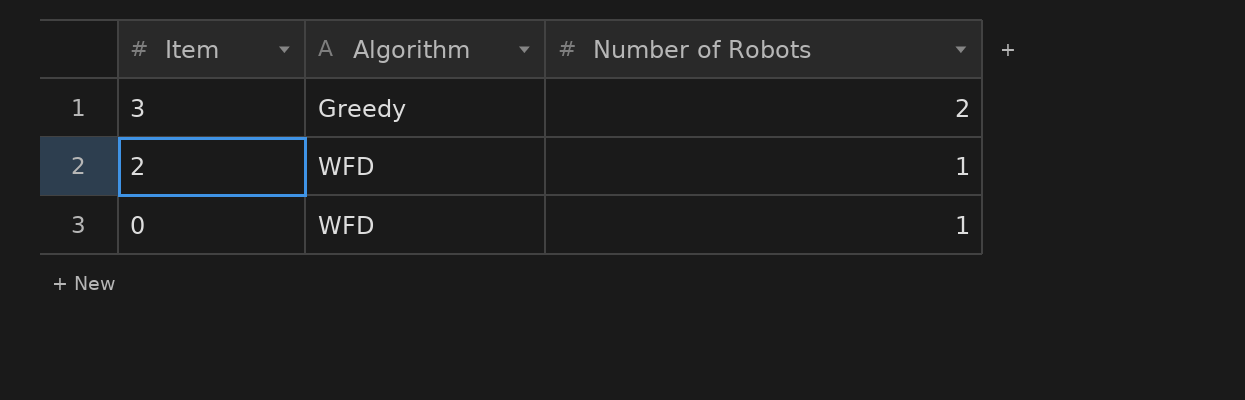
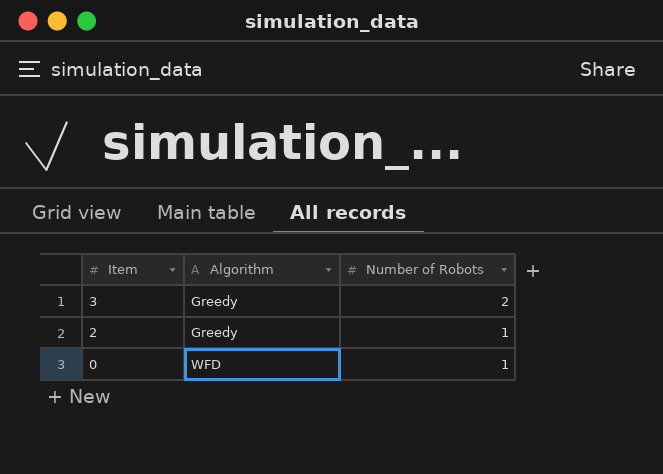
2 | Algorithm: WFD -> Greedy

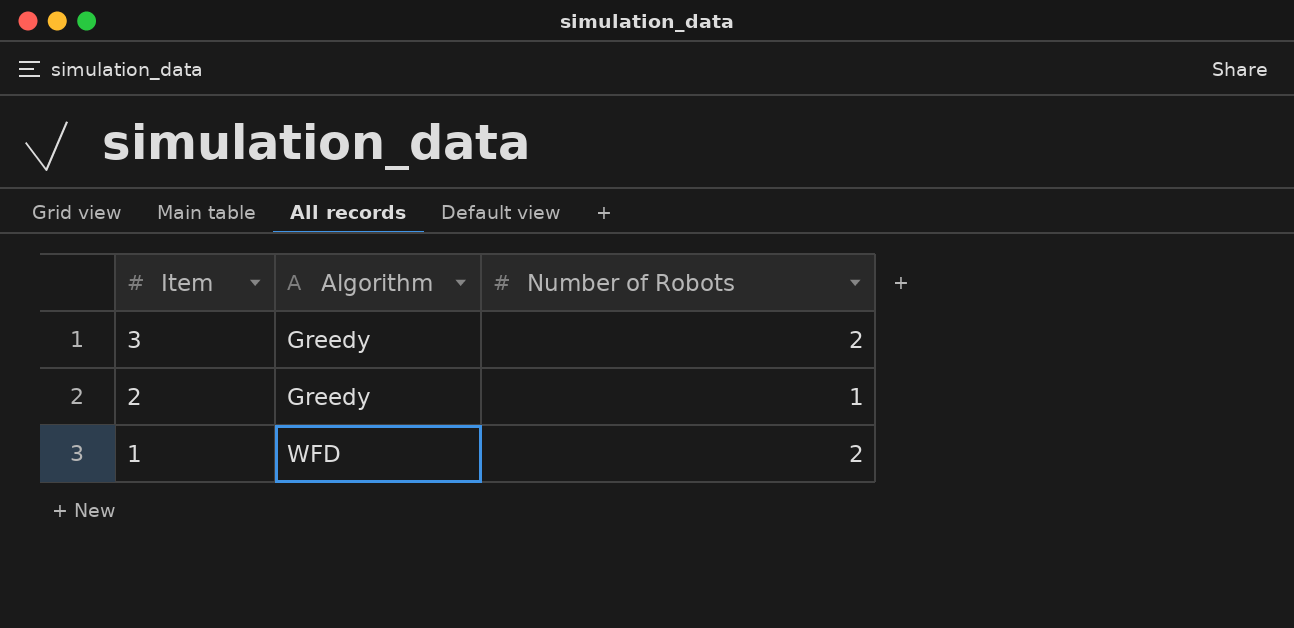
row 0: WFD | 1 -> none
row 1: none -> WFD | 2

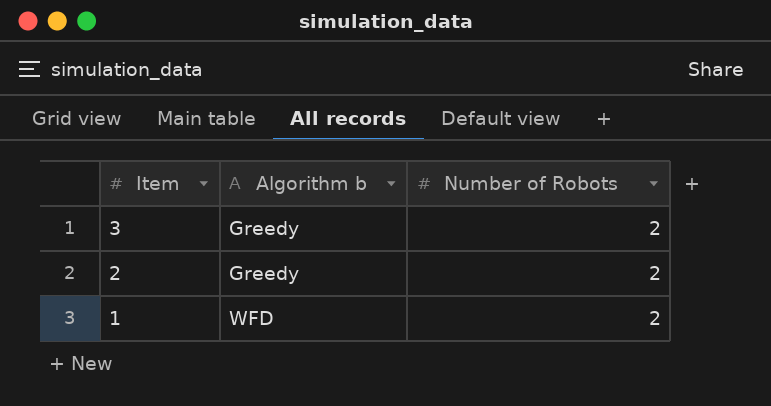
column name: Algorithm -> Algorithm b
2 | Number of Robots: 1 -> 2

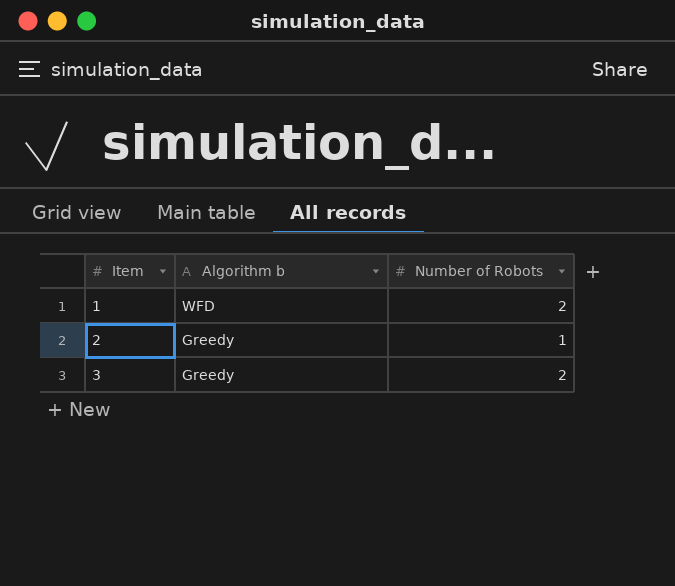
row order: Item descending -> Item ascending
2 | Number of Robots: 2 -> 1

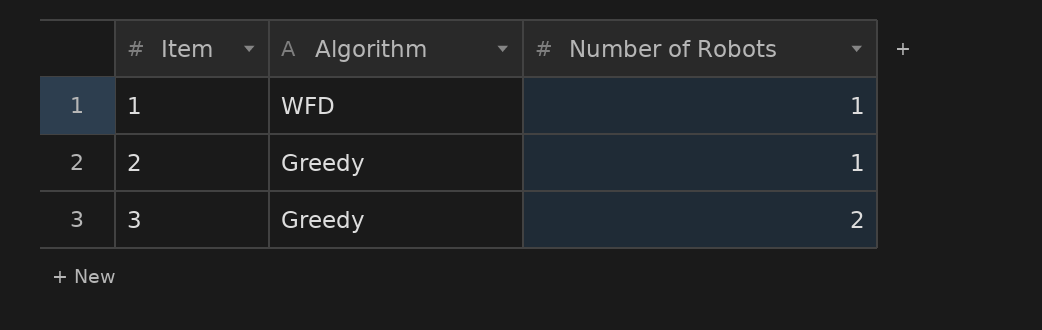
column name: Algorithm b -> Algorithm
1 | Number of Robots: 2 -> 1

